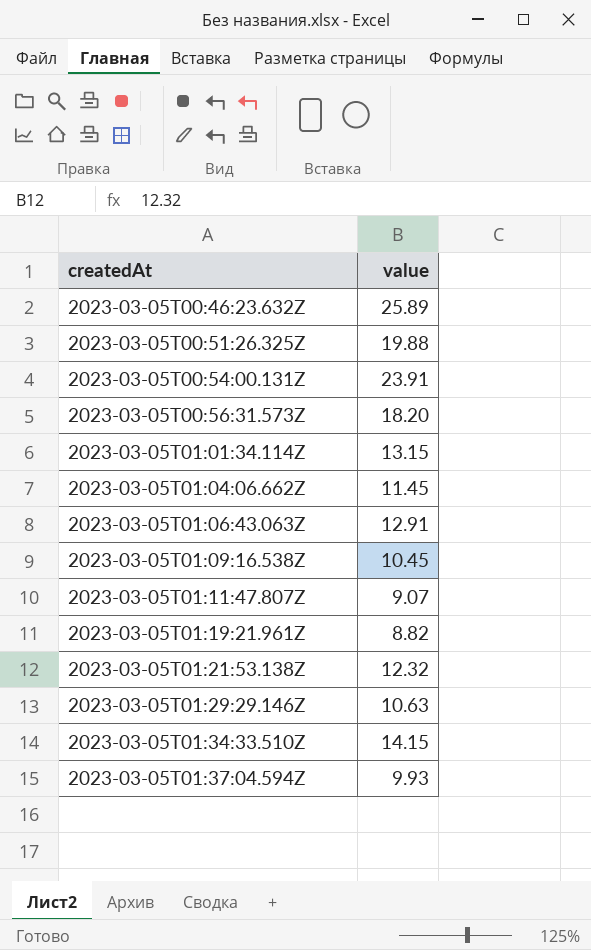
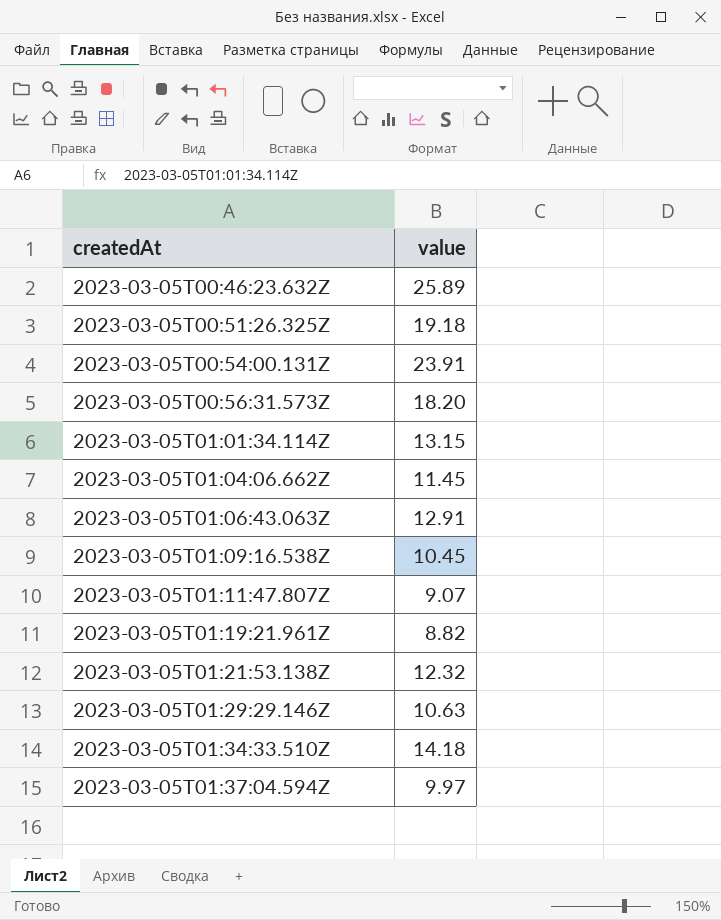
2023-03-05T00:51:26.325Z | value: 19.88 -> 19.18
2023-03-05T01:34:33.510Z | value: 14.15 -> 14.18
2023-03-05T01:37:04.594Z | value: 9.93 -> 9.97

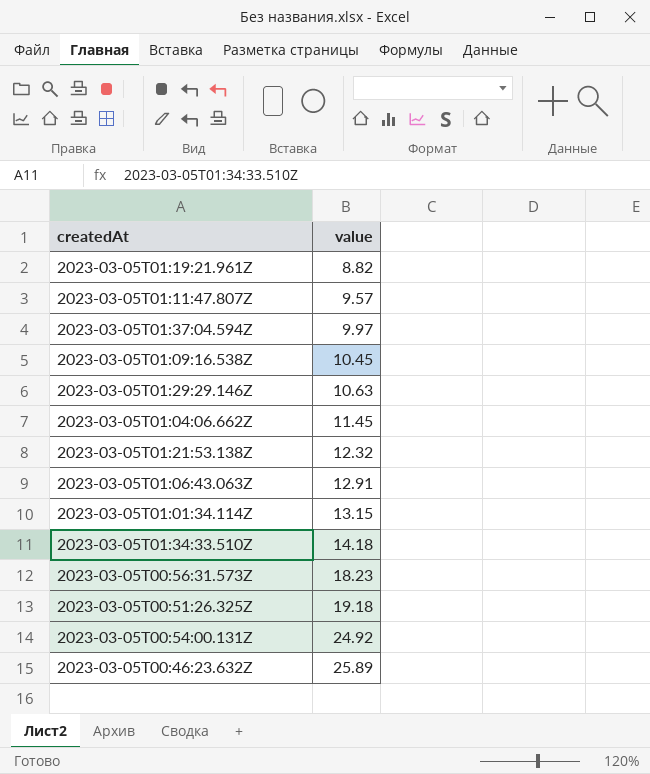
row order: createdAt ascending -> value ascending
2023-03-05T01:11:47.807Z | value: 9.07 -> 9.57
2023-03-05T00:56:31.573Z | value: 18.20 -> 18.23
2023-03-05T00:54:00.131Z | value: 23.91 -> 24.92

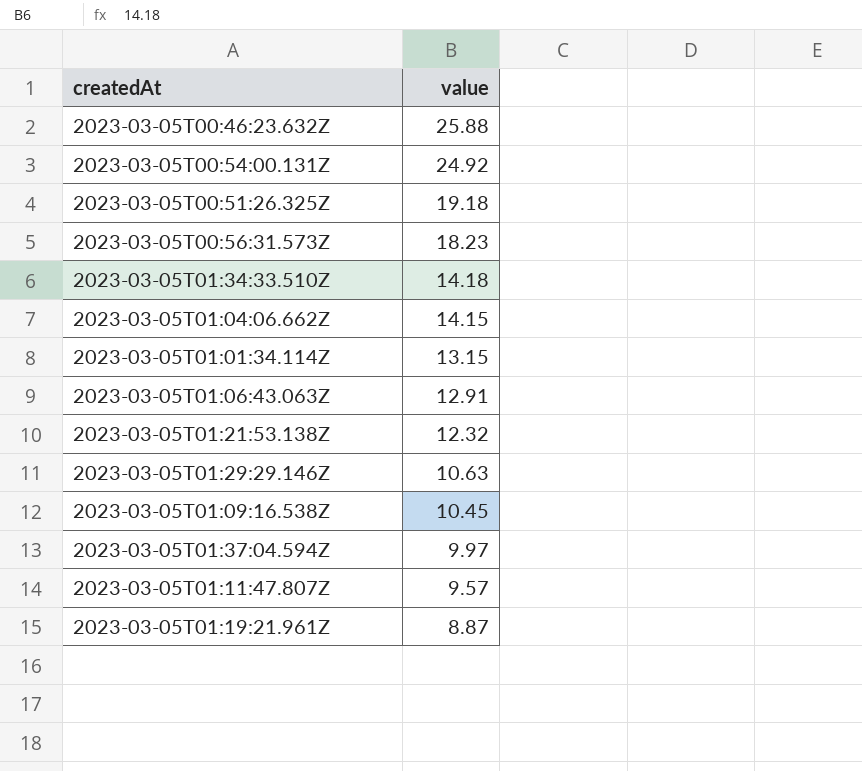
row order: value ascending -> value descending
2023-03-05T00:46:23.632Z | value: 25.89 -> 25.88
2023-03-05T01:04:06.662Z | value: 11.45 -> 14.15
2023-03-05T01:19:21.961Z | value: 8.82 -> 8.87

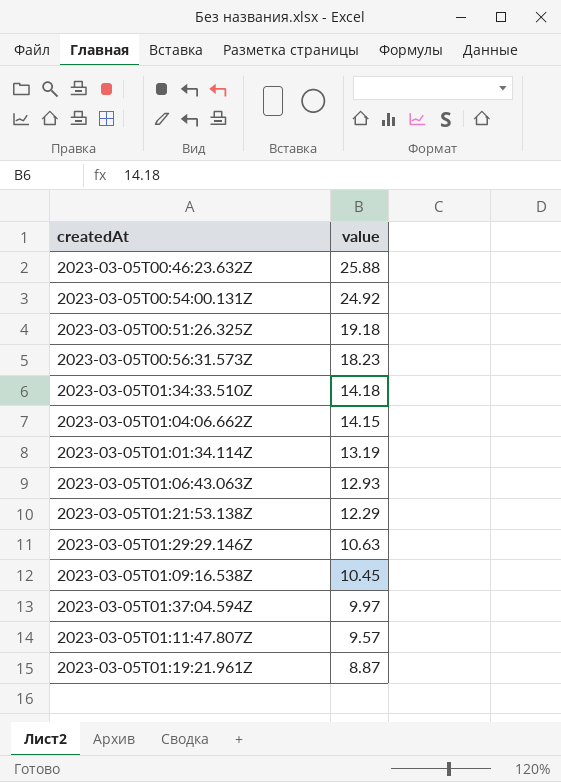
2023-03-05T01:01:34.114Z | value: 13.15 -> 13.19
2023-03-05T01:06:43.063Z | value: 12.91 -> 12.93
2023-03-05T01:21:53.138Z | value: 12.32 -> 12.29

